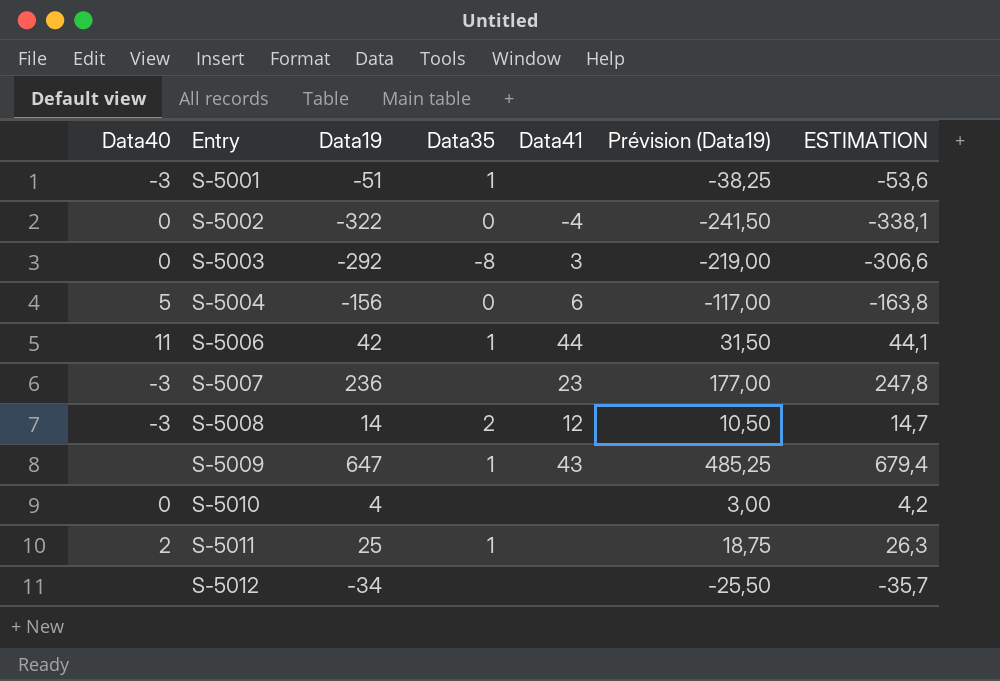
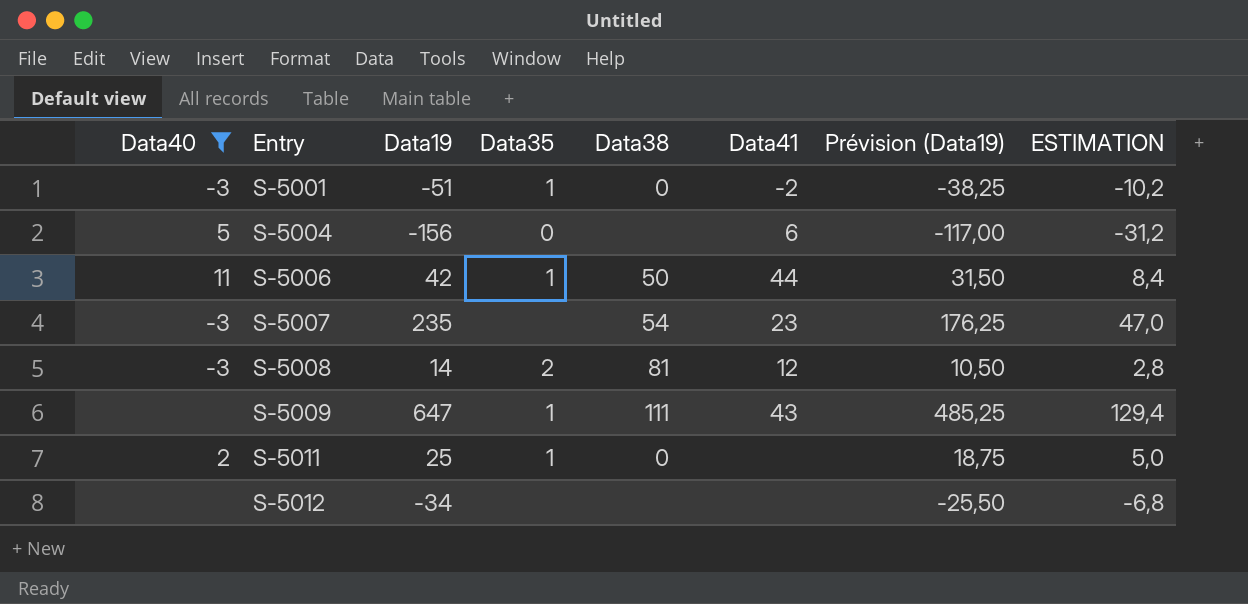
filter: none -> Data40 != 0
column Data38 | position: none -> 5
column ESTIMATION | formula: [Data19] * 1,05 -> [Data19] * 0,2
S-5001 | Data41: none -> -2
S-5007 | Data19: 236 -> 235
S-5007 | Prévision (Data19): 177,00 -> 176,25

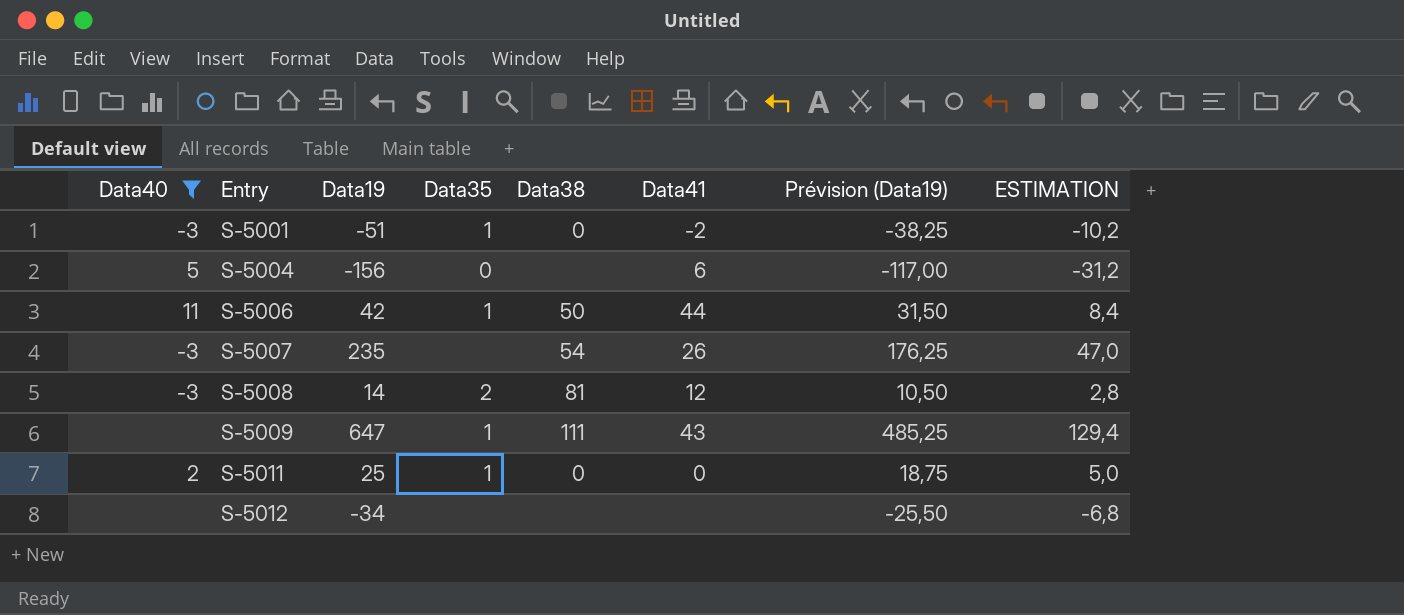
S-5007 | Data41: 23 -> 26
S-5011 | Data41: none -> 0

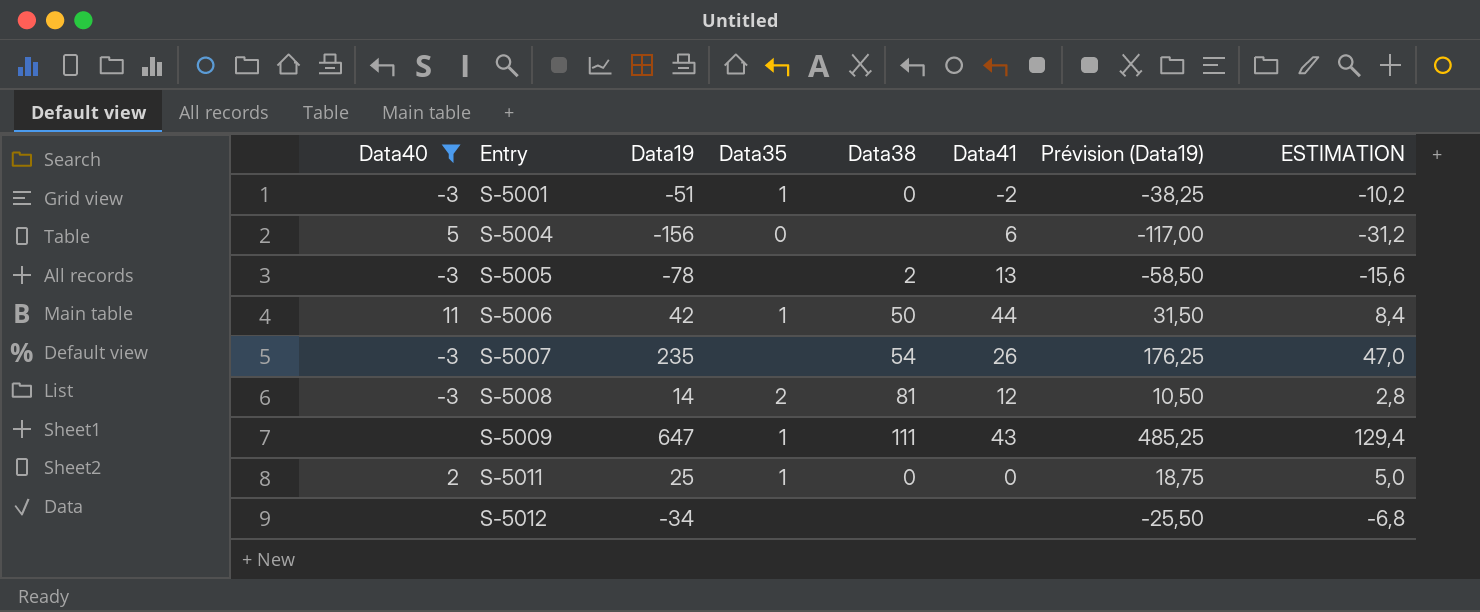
row S-5005: none -> -3 | -78 | none | 2 | 13 | -58,50 | -15,6

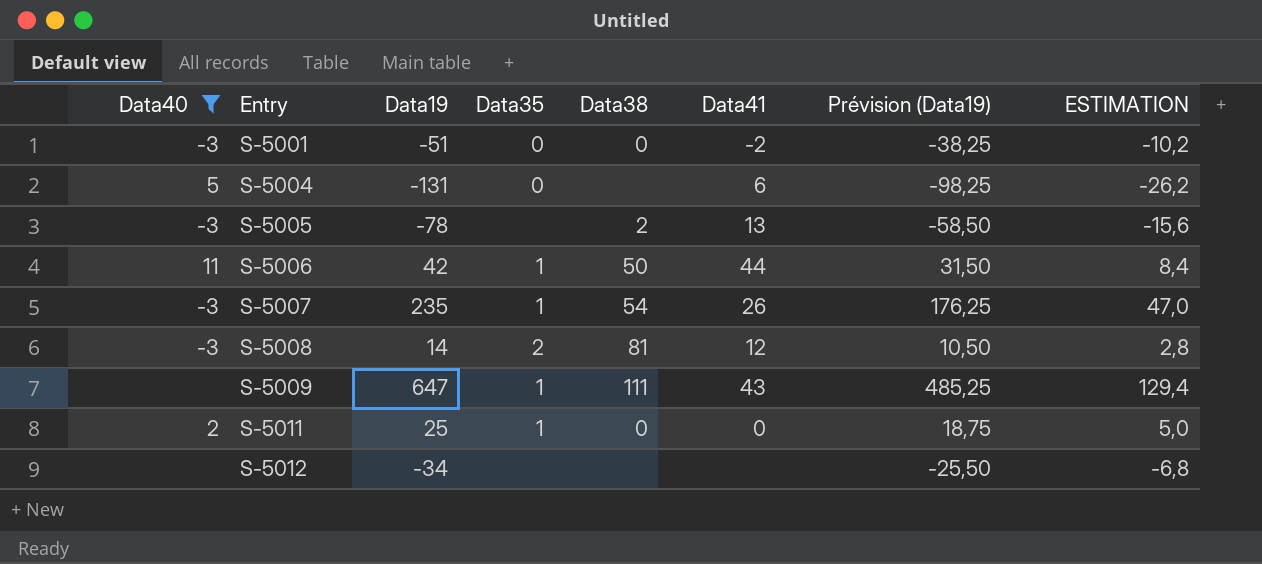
S-5001 | Data35: 1 -> 0
S-5004 | Data19: -156 -> -131
S-5004 | Prévision (Data19): -117,00 -> -98,25
S-5004 | ESTIMATION: -31,2 -> -26,2
S-5007 | Data35: none -> 1

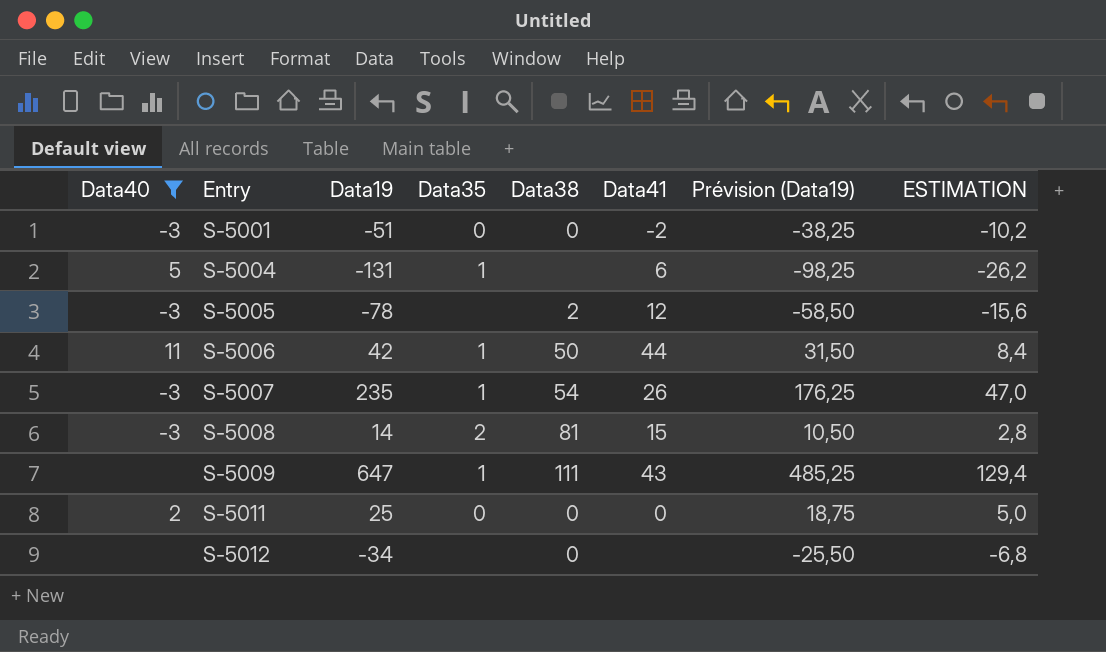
S-5004 | Data35: 0 -> 1
S-5005 | Data41: 13 -> 12
S-5008 | Data41: 12 -> 15
S-5011 | Data35: 1 -> 0
S-5012 | Data38: none -> 0

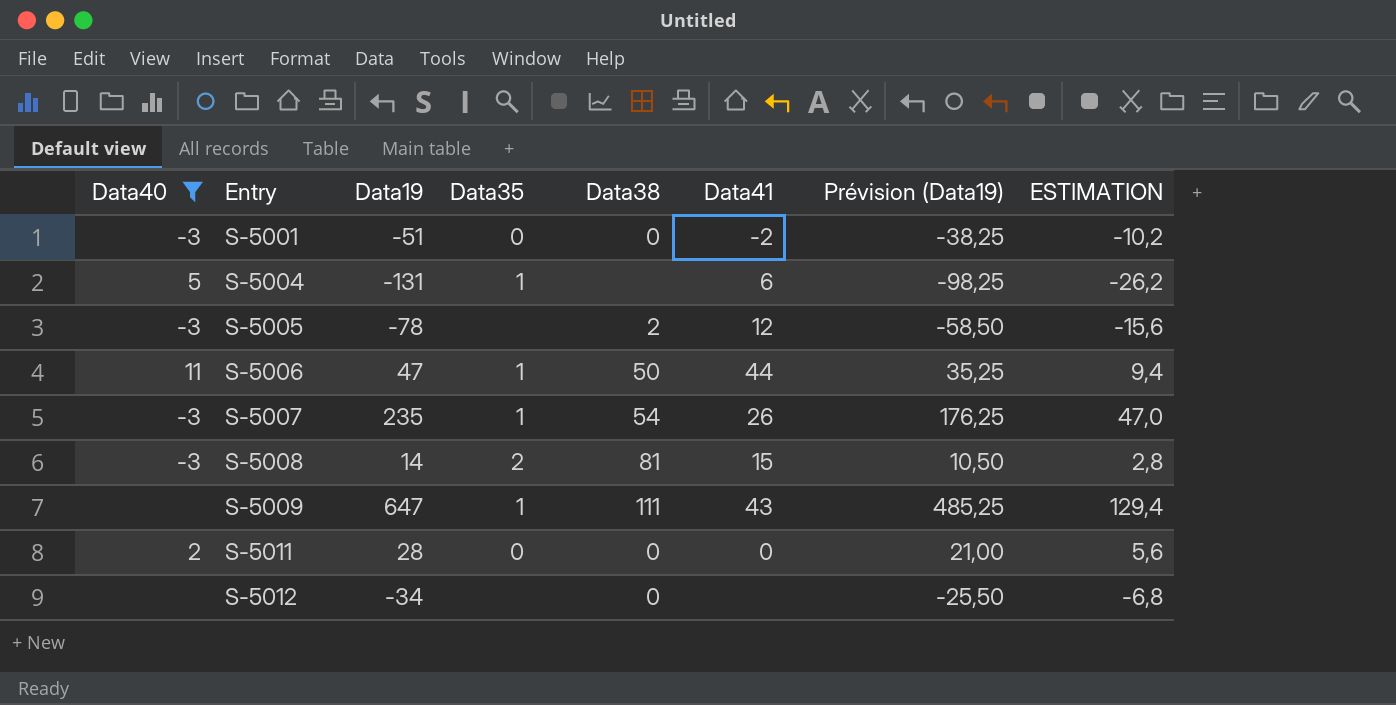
S-5006 | Data19: 42 -> 47
S-5006 | Prévision (Data19): 31,50 -> 35,25
S-5006 | ESTIMATION: 8,4 -> 9,4
S-5011 | Data19: 25 -> 28
S-5011 | Prévision (Data19): 18,75 -> 21,00
S-5011 | ESTIMATION: 5,0 -> 5,6

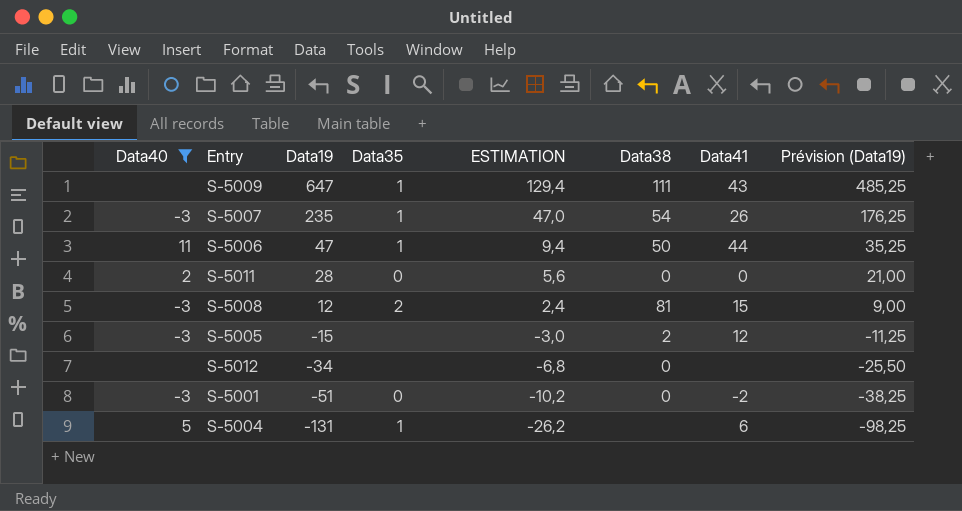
row order: Entry ascending -> Data19 descending
column ESTIMATION | position: 8 -> 5
S-5008 | Data19: 14 -> 12
S-5008 | ESTIMATION: 2,8 -> 2,4
S-5008 | Prévision (Data19): 10,50 -> 9,00
S-5005 | Data19: -78 -> -15
S-5005 | ESTIMATION: -15,6 -> -3,0
S-5005 | Prévision (Data19): -58,50 -> -11,25

